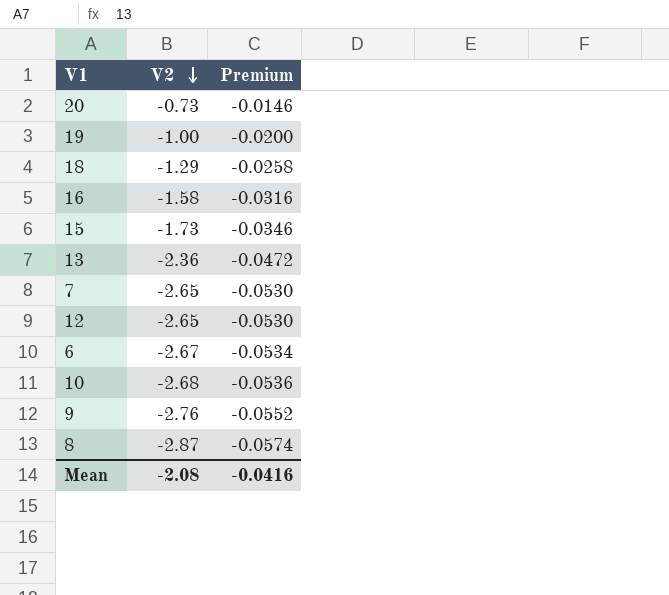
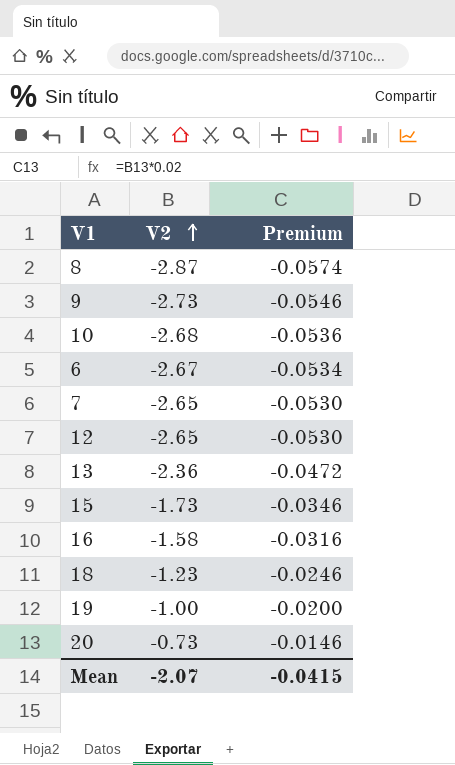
row order: V2 descending -> V2 ascending
9 | V2: -2.76 -> -2.73
9 | Premium: -0.0552 -> -0.0546
18 | V2: -1.29 -> -1.23
18 | Premium: -0.0258 -> -0.0246
Mean | V2: -2.08 -> -2.07
Mean | Premium: -0.0416 -> -0.0415

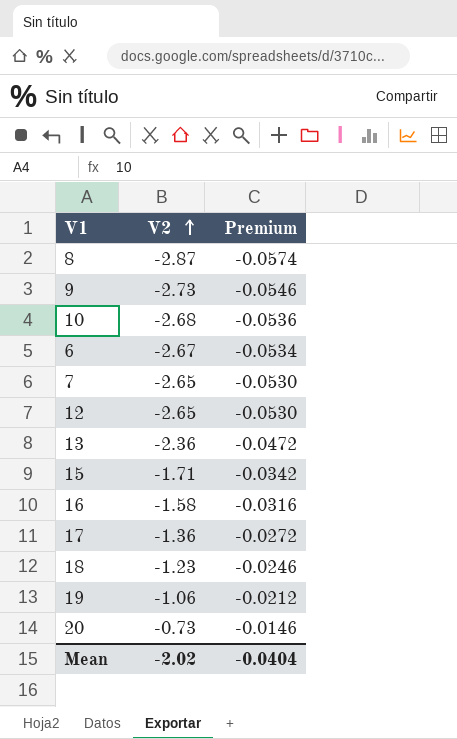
15 | V2: -1.73 -> -1.71
15 | Premium: -0.0346 -> -0.0342
row 17: none -> -1.36 | -0.0272
19 | V2: -1.00 -> -1.06
19 | Premium: -0.0200 -> -0.0212
Mean | V2: -2.07 -> -2.02
Mean | Premium: -0.0415 -> -0.0404

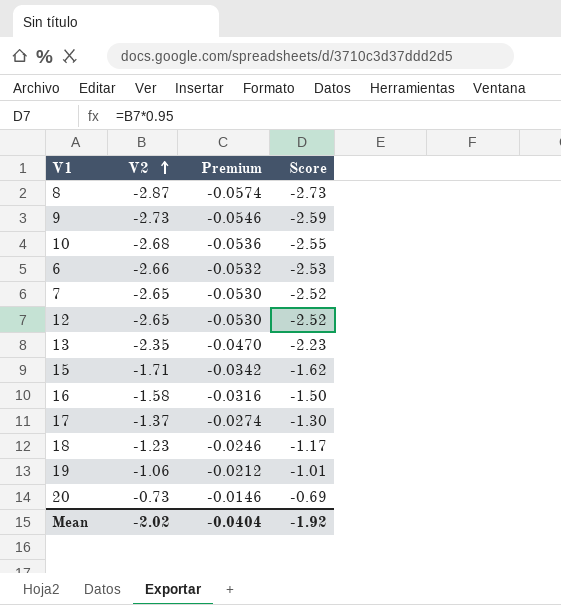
column Score | formula: none -> [V2] * 0.95
6 | V2: -2.67 -> -2.66
6 | Premium: -0.0534 -> -0.0532
13 | V2: -2.36 -> -2.35
13 | Premium: -0.0472 -> -0.0470
17 | V2: -1.36 -> -1.37
17 | Premium: -0.0272 -> -0.0274

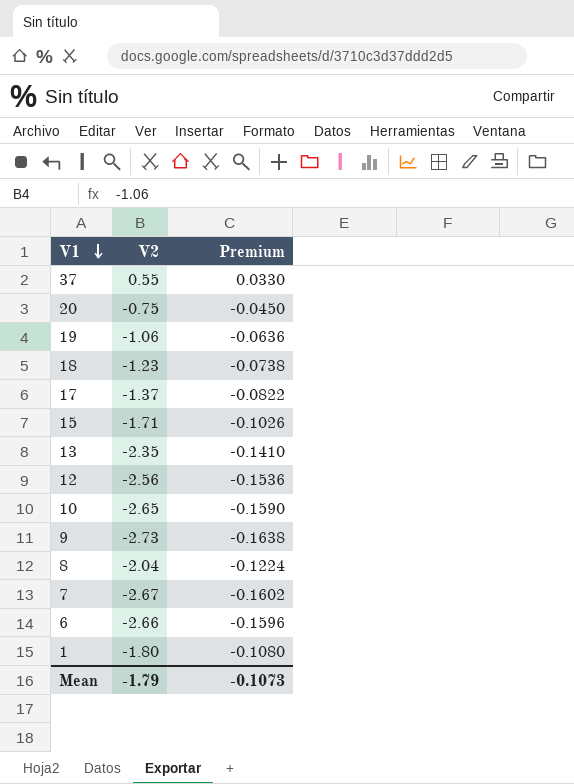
row order: V2 ascending -> V1 descending
column Score | formula: [V2] * 0.95 -> none
column Premium | formula: [V2] * 0.02 -> [V2] * 0.06
row 16: -1.58 | -0.0316 | -1.50 -> none
row 37: none -> 0.55 | 0.0330
20 | V2: -0.73 -> -0.75
12 | V2: -2.65 -> -2.56
10 | V2: -2.68 -> -2.65
8 | V2: -2.87 -> -2.04
7 | V2: -2.65 -> -2.67
row 1: none -> -1.80 | -0.1080
Mean | V2: -2.02 -> -1.79
Mean | Premium: -0.0404 -> -0.1073

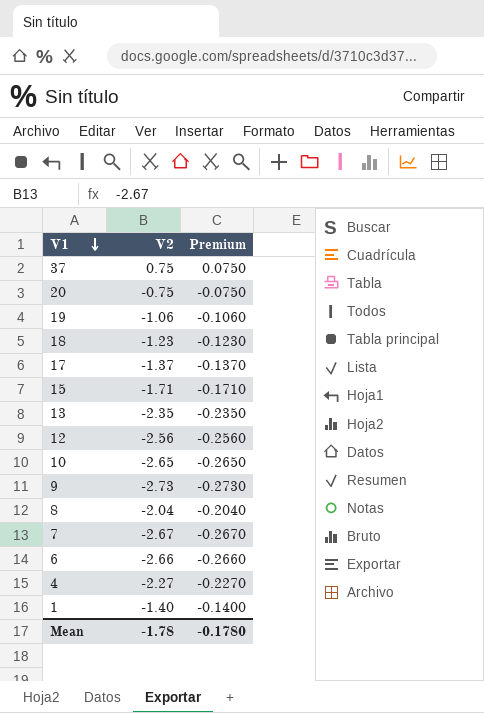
column Premium | formula: [V2] * 0.06 -> [V2] * 0.1
37 | V2: 0.55 -> 0.75
row 4: none -> -2.27 | -0.2270
1 | V2: -1.80 -> -1.40
Mean | V2: -1.79 -> -1.78
Mean | Premium: -0.1073 -> -0.1780

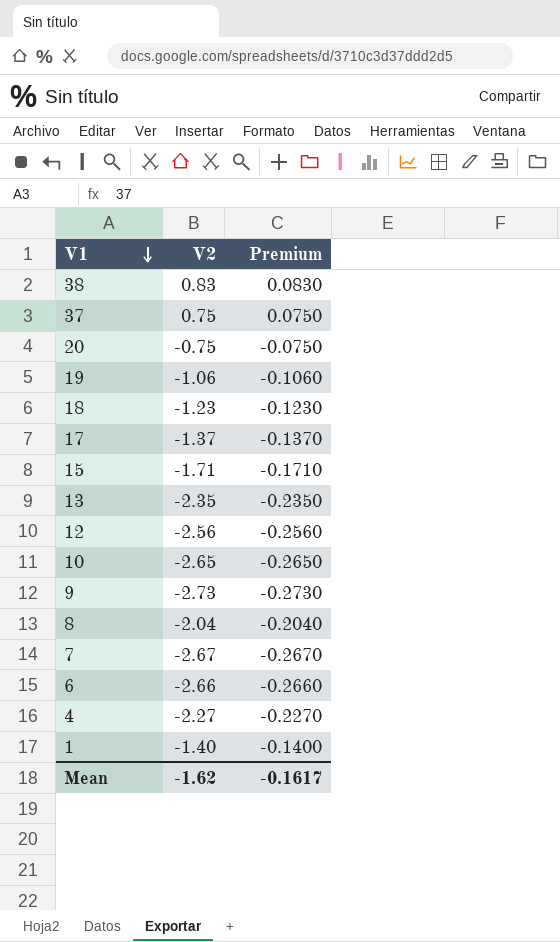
row 38: none -> 0.83 | 0.0830
Mean | V2: -1.78 -> -1.62
Mean | Premium: -0.1780 -> -0.1617

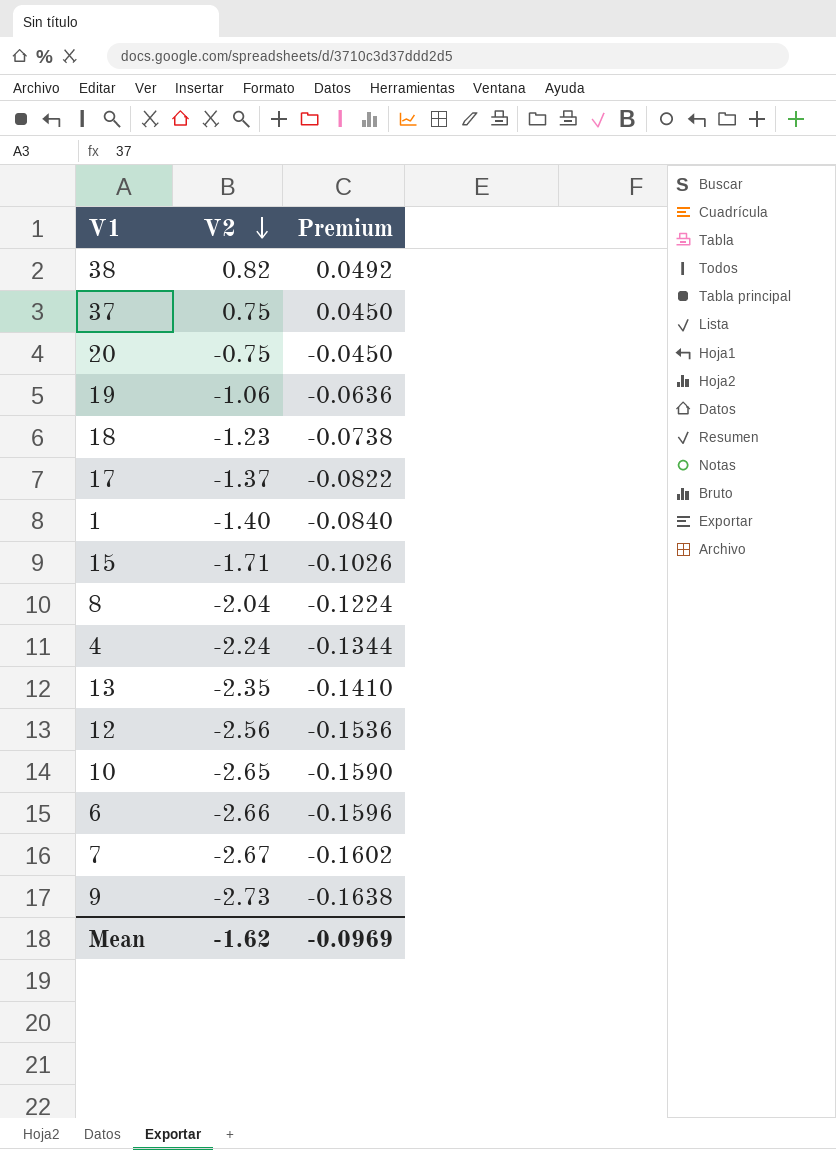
row order: V1 descending -> V2 descending
column Premium | formula: [V2] * 0.1 -> [V2] * 0.06
38 | V2: 0.83 -> 0.82
4 | V2: -2.27 -> -2.24
Mean | Premium: -0.1617 -> -0.0969

